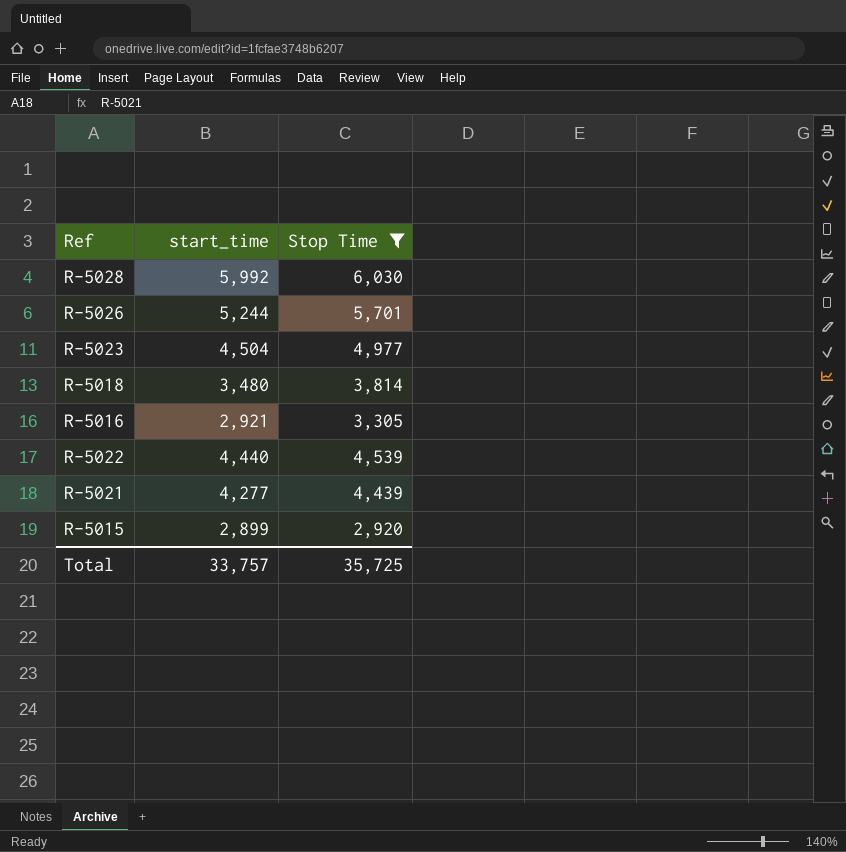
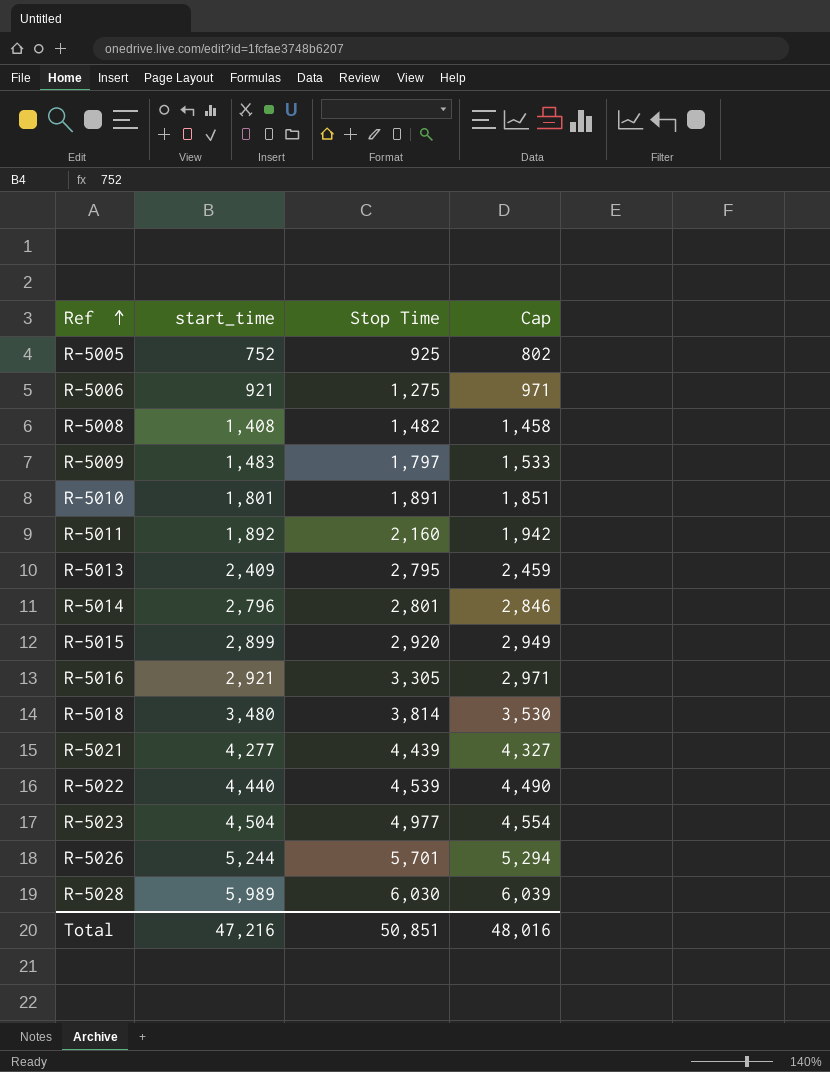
filter: Stop Time >= 2,920 -> none
row order: none -> Ref ascending
column Cap | formula: none -> [start_time] + 50
R-5028 | start_time: 5,992 -> 5,989
Total | start_time: 33,757 -> 47,216
Total | Stop Time: 35,725 -> 50,851

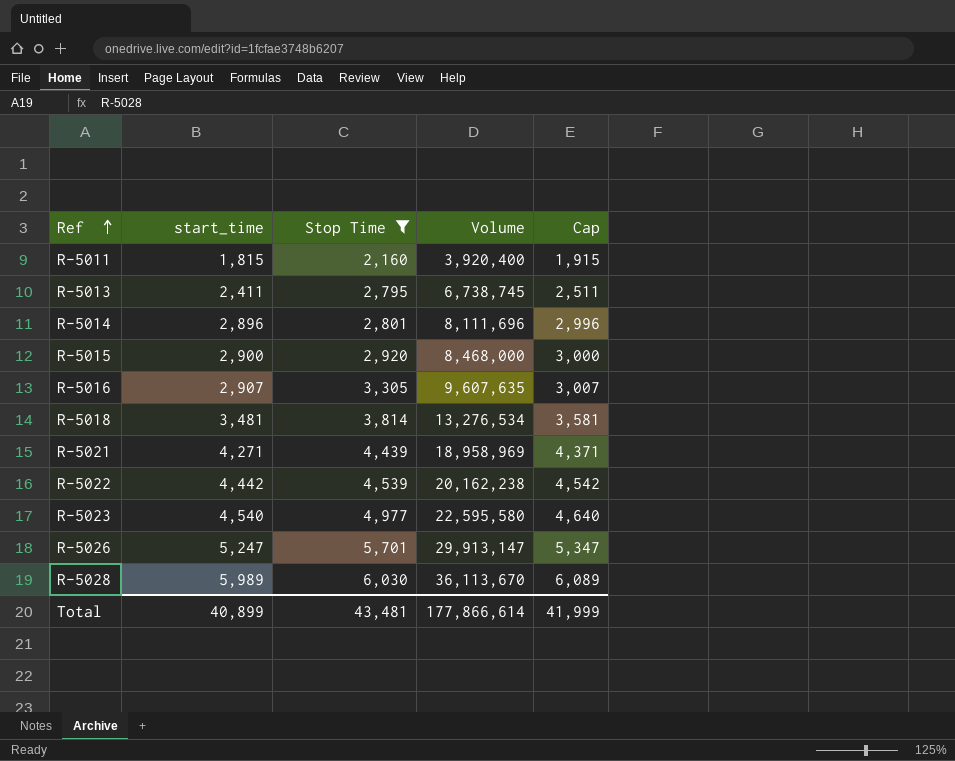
filter: none -> Stop Time >= 2,160
column Volume | formula: none -> [start_time] * [Stop Time]
column Cap | formula: [start_time] + 50 -> [start_time] + 100
R-5011 | start_time: 1,892 -> 1,815
R-5013 | start_time: 2,409 -> 2,411
R-5014 | start_time: 2,796 -> 2,896
R-5015 | start_time: 2,899 -> 2,900
R-5016 | start_time: 2,921 -> 2,907
R-5018 | start_time: 3,480 -> 3,481
R-5021 | start_time: 4,277 -> 4,271
R-5022 | start_time: 4,440 -> 4,442
R-5023 | start_time: 4,504 -> 4,540
R-5026 | start_time: 5,244 -> 5,247
Total | start_time: 47,216 -> 40,899
Total | Stop Time: 50,851 -> 43,481
Total | Cap: 48,016 -> 41,999

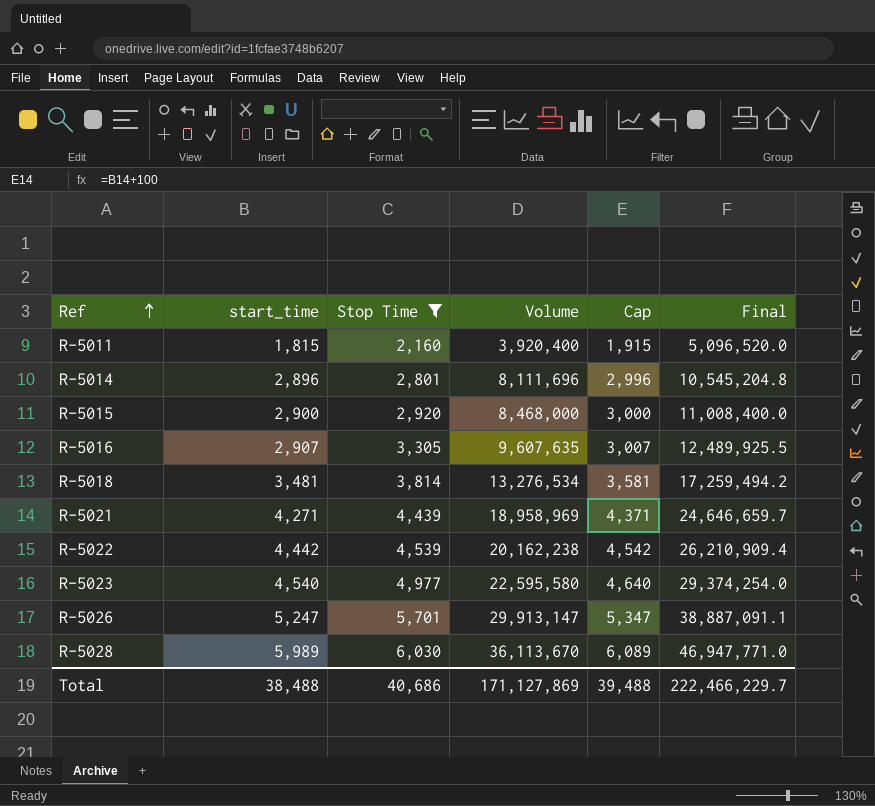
column Final | formula: none -> [Volume] * 1.3
row R-5013: 2,411 | 2,795 | 6,738,745 | 2,511 -> none
Total | start_time: 40,899 -> 38,488
Total | Stop Time: 43,481 -> 40,686
Total | Volume: 177,866,614 -> 171,127,869
Total | Cap: 41,999 -> 39,488

